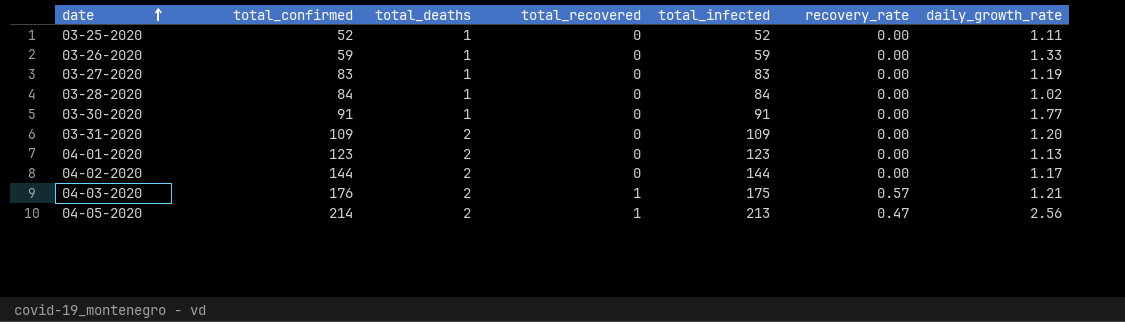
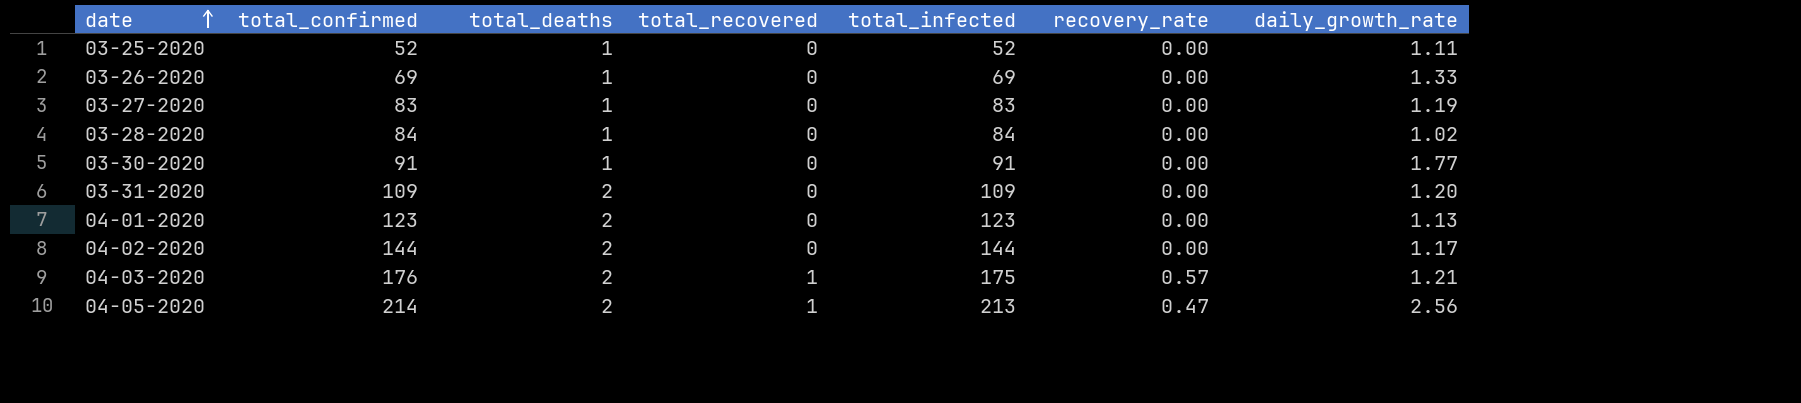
03-26-2020 | total_confirmed: 59 -> 69
03-26-2020 | total_infected: 59 -> 69

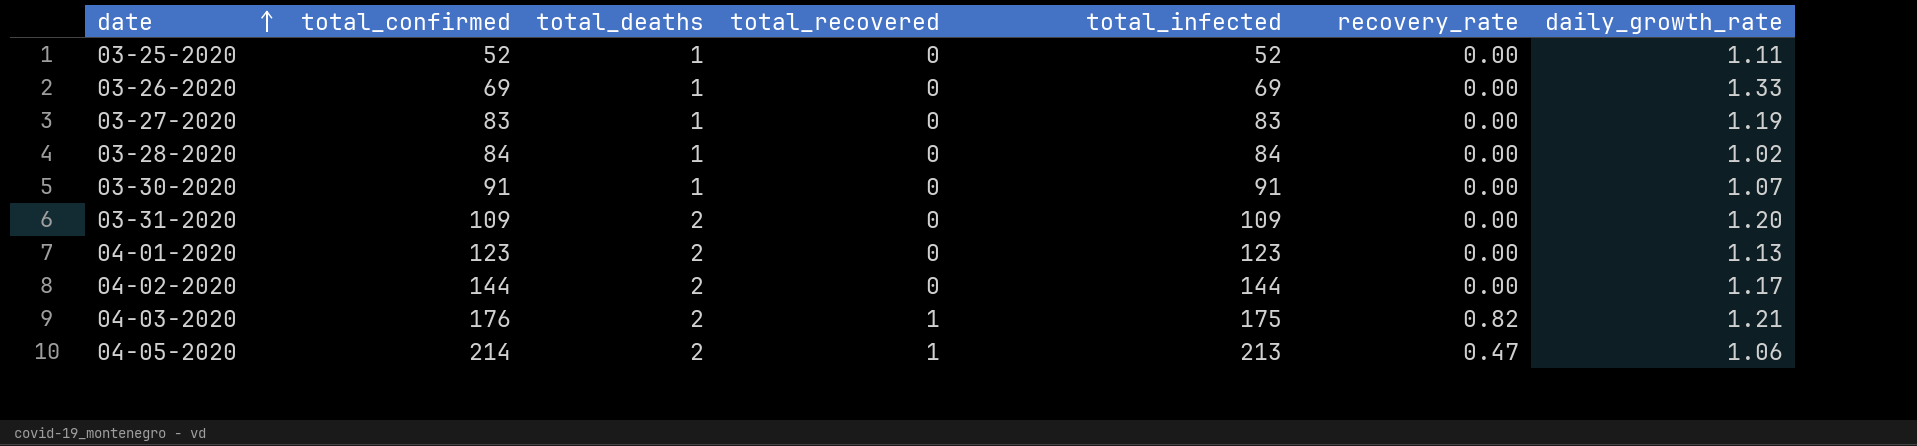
03-30-2020 | daily_growth_rate: 1.77 -> 1.07
04-03-2020 | recovery_rate: 0.57 -> 0.82
04-05-2020 | daily_growth_rate: 2.56 -> 1.06

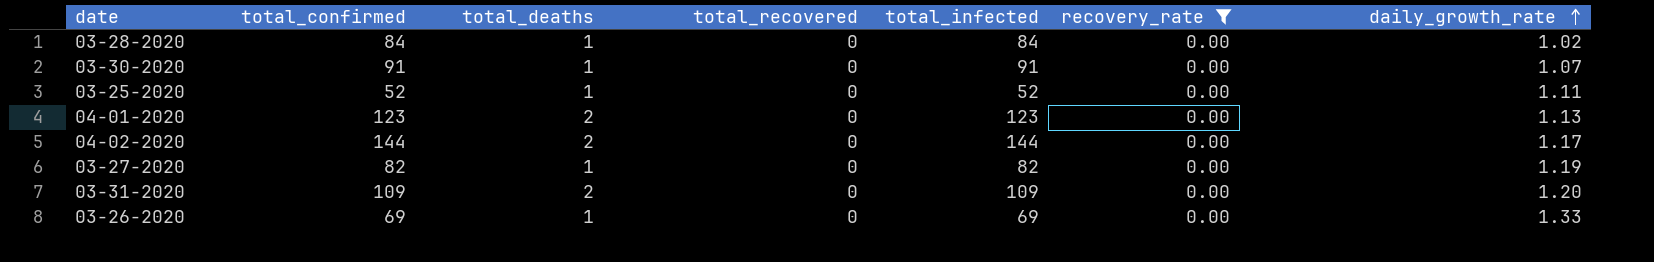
filter: none -> recovery_rate = 0.00
row order: date ascending -> daily_growth_rate ascending
03-27-2020 | total_confirmed: 83 -> 82
03-27-2020 | total_infected: 83 -> 82

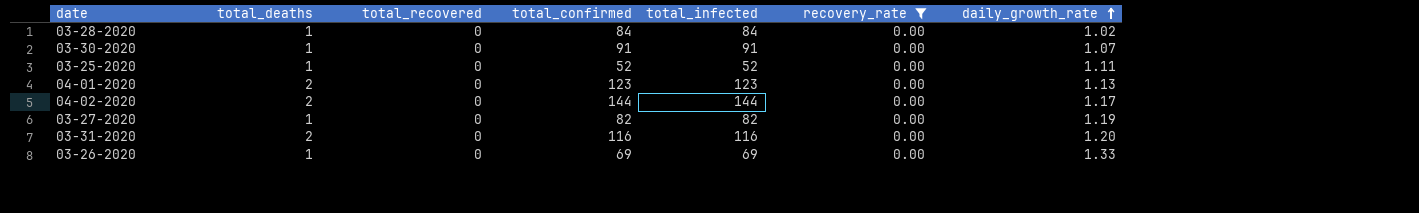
column total_confirmed | position: 2 -> 4
03-31-2020 | total_confirmed: 109 -> 116
03-31-2020 | total_infected: 109 -> 116

